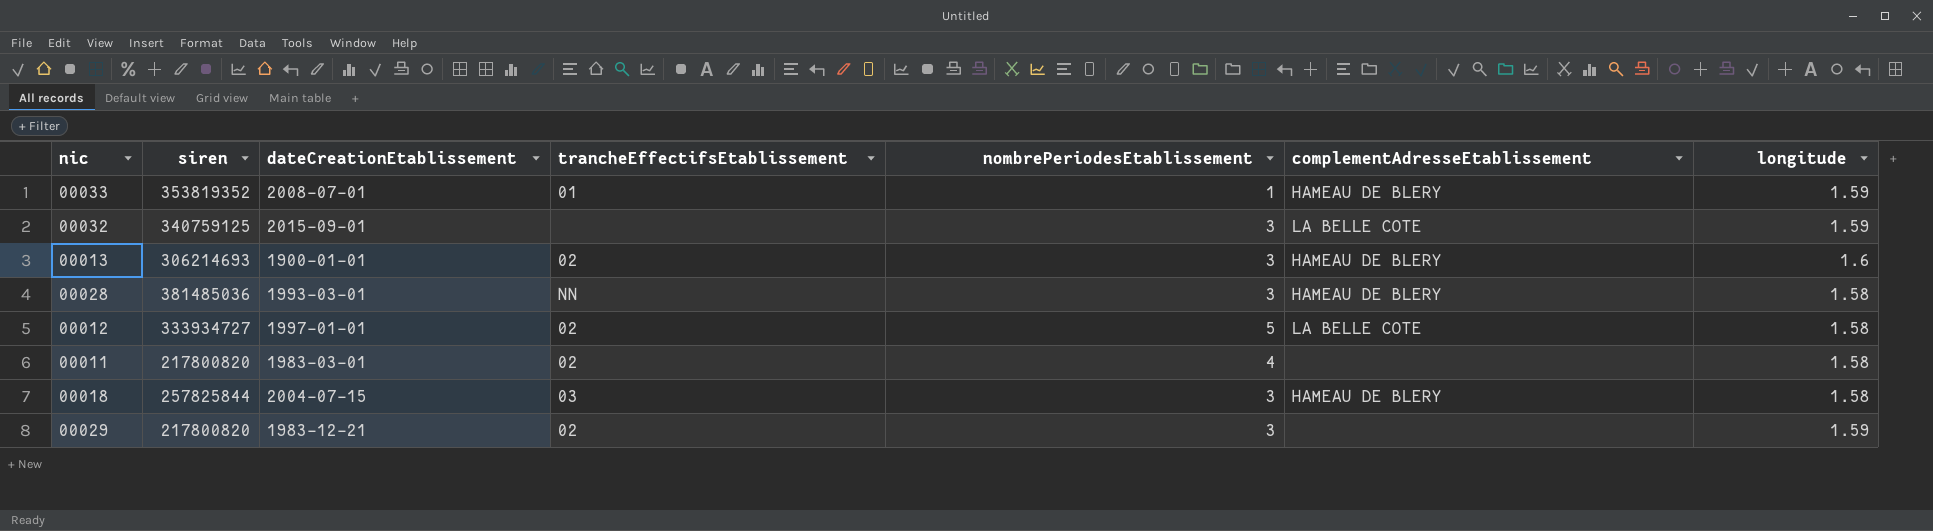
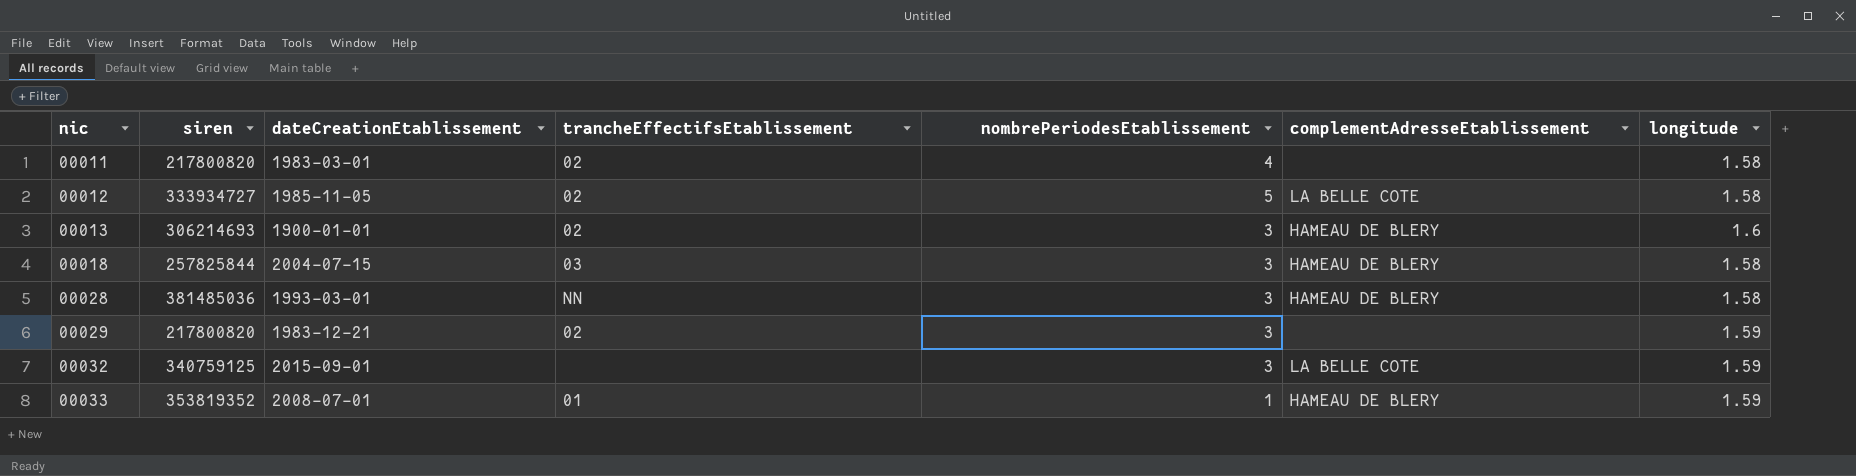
row order: none -> nic ascending
00012 | dateCreationEtablissement: 1997-01-01 -> 1985-11-05

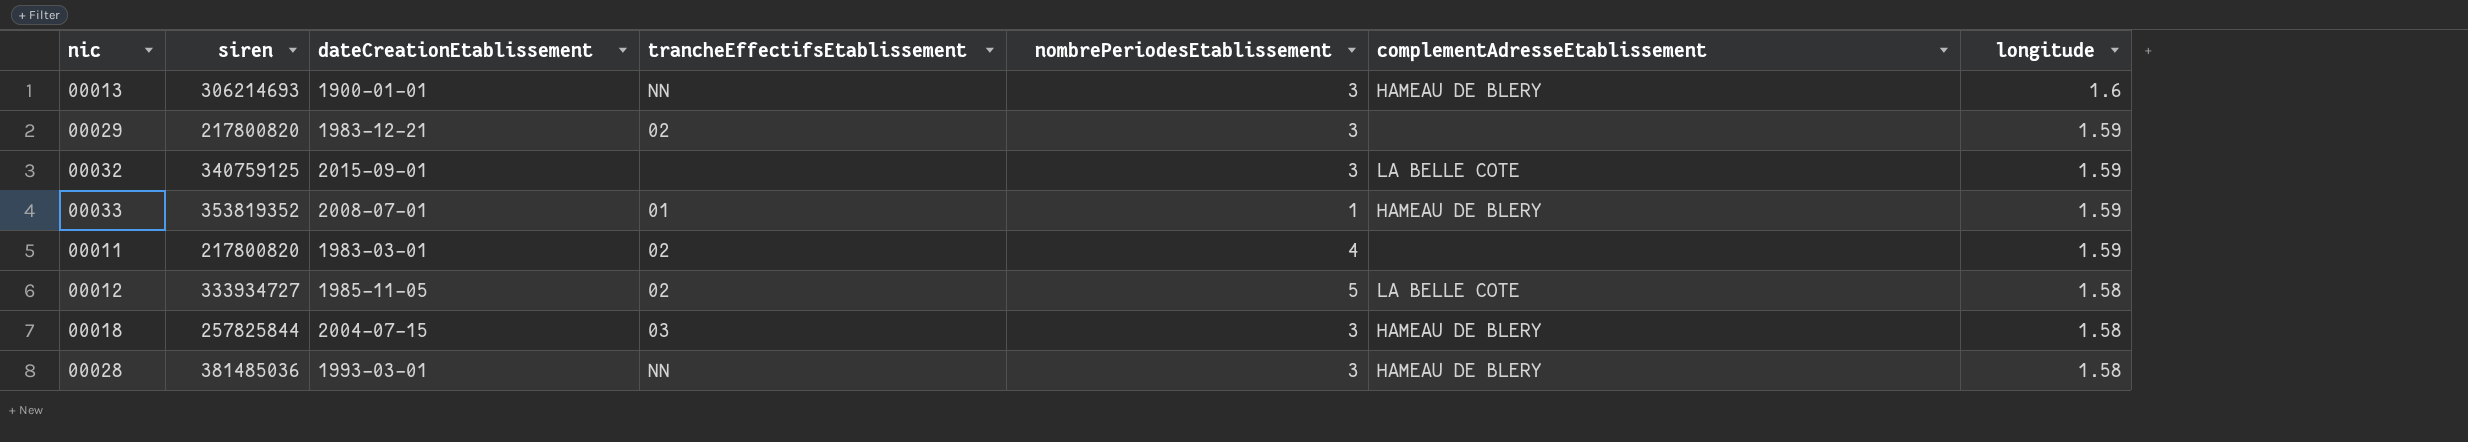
row order: nic ascending -> longitude descending
00013 | trancheEffectifsEtablissement: 02 -> NN
00011 | longitude: 1.58 -> 1.59

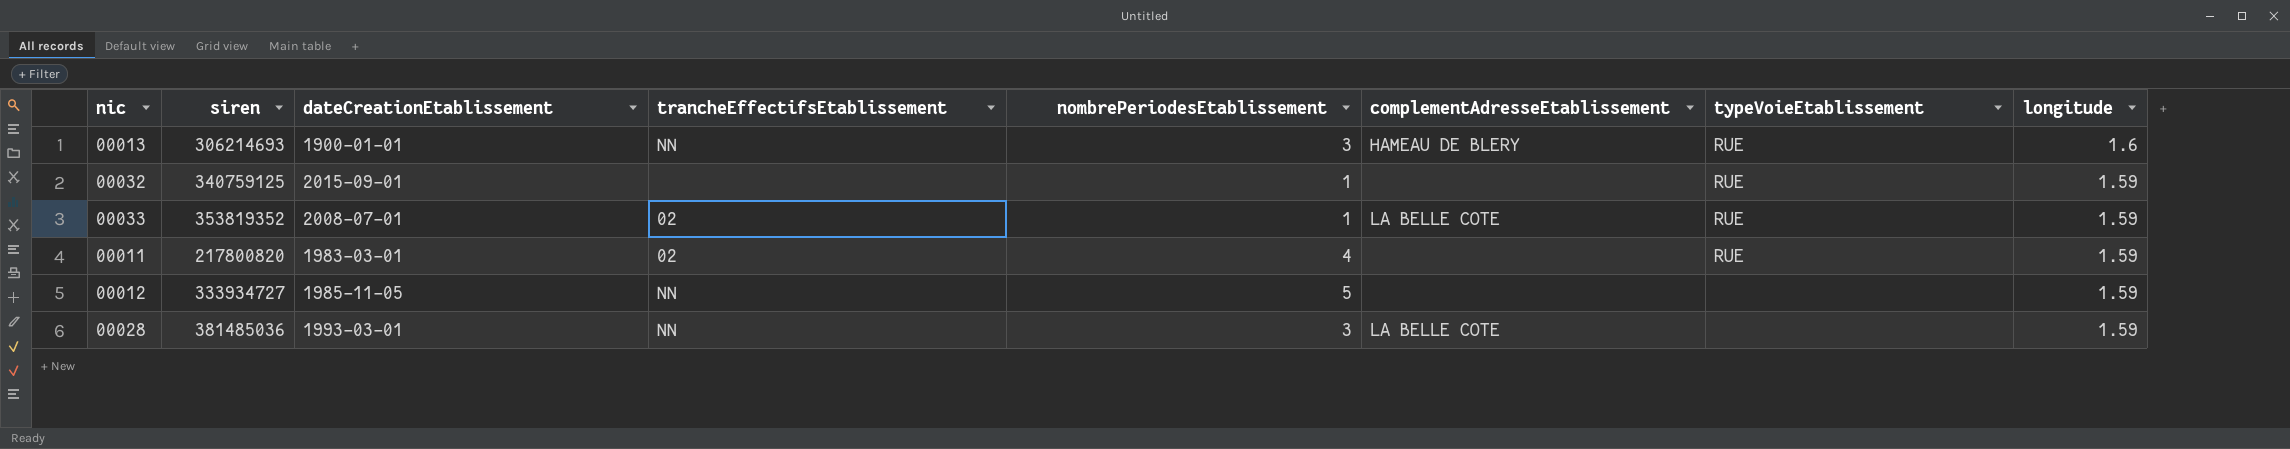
column typeVoieEtablissement | position: none -> 7
row 00029: 217800820 | 1983-12-21 | 02 | 3 | none | 1.59 -> none
row 00018: 257825844 | 2004-07-15 | 03 | 3 | HAMEAU DE BLERY | 1.58 -> none
00032 | nombrePeriodesEtablissement: 3 -> 1
00032 | complementAdresseEtablissement: LA BELLE COTE -> none
00033 | trancheEffectifsEtablissement: 01 -> 02
00033 | complementAdresseEtablissement: HAMEAU DE BLERY -> LA BELLE COTE
00012 | trancheEffectifsEtablissement: 02 -> NN
00012 | complementAdresseEtablissement: LA BELLE COTE -> none
00012 | longitude: 1.58 -> 1.59
00028 | complementAdresseEtablissement: HAMEAU DE BLERY -> LA BELLE COTE
00028 | longitude: 1.58 -> 1.59

